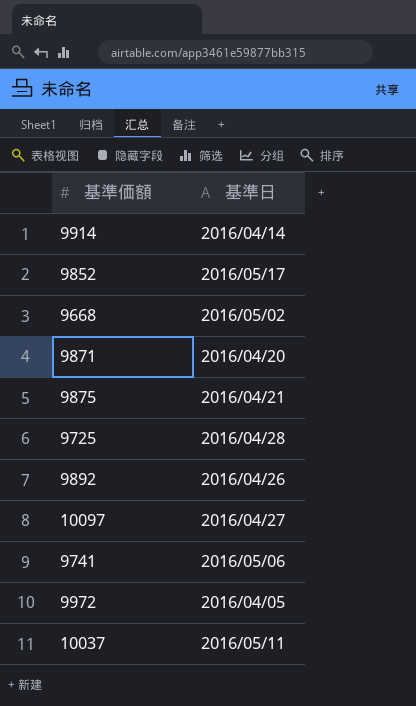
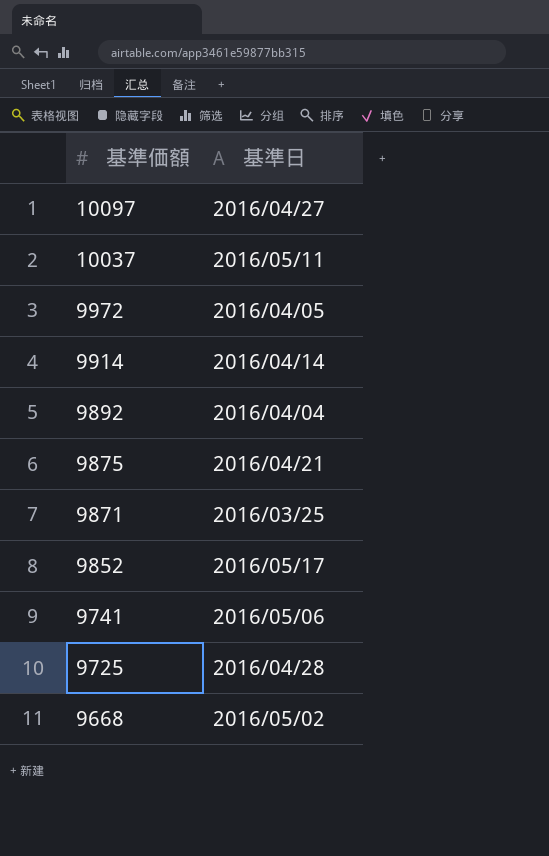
row order: none -> 基準価額 descending
9892 | 基準日: 2016/04/26 -> 2016/04/04
9871 | 基準日: 2016/04/20 -> 2016/03/25

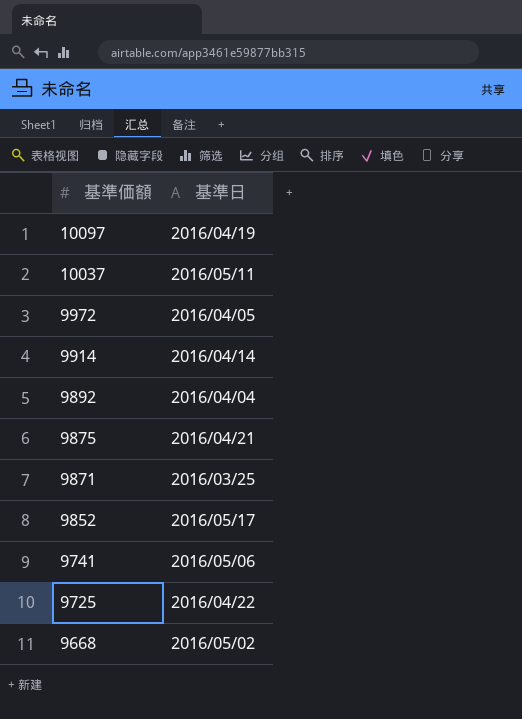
10097 | 基準日: 2016/04/27 -> 2016/04/19
9725 | 基準日: 2016/04/28 -> 2016/04/22

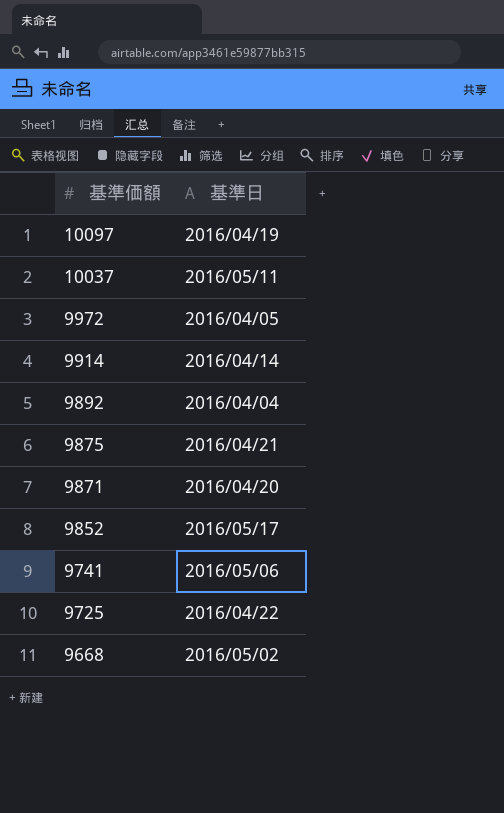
9871 | 基準日: 2016/03/25 -> 2016/04/20

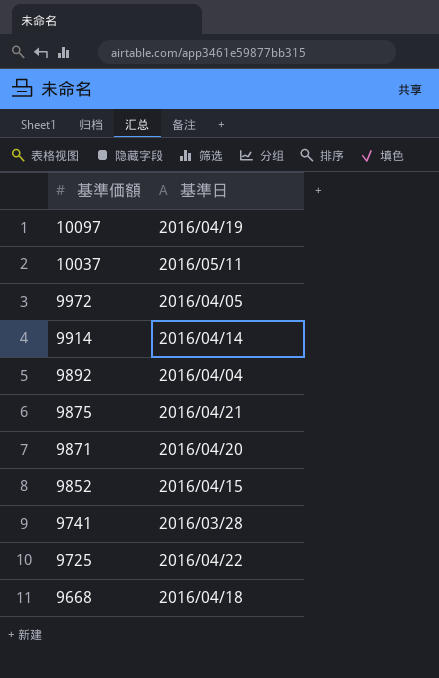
9852 | 基準日: 2016/05/17 -> 2016/04/15
9741 | 基準日: 2016/05/06 -> 2016/03/28
9668 | 基準日: 2016/05/02 -> 2016/04/18

